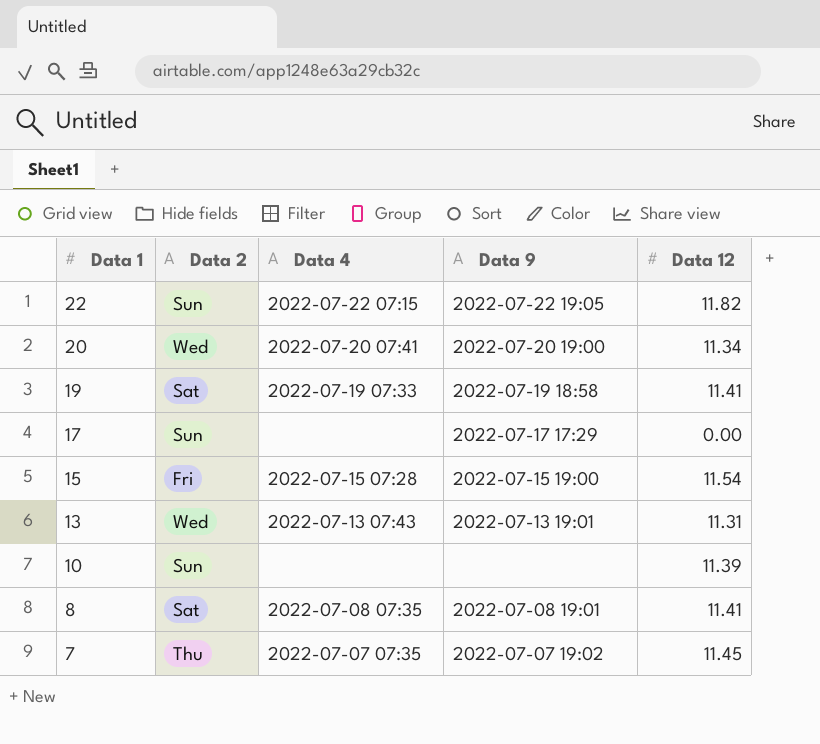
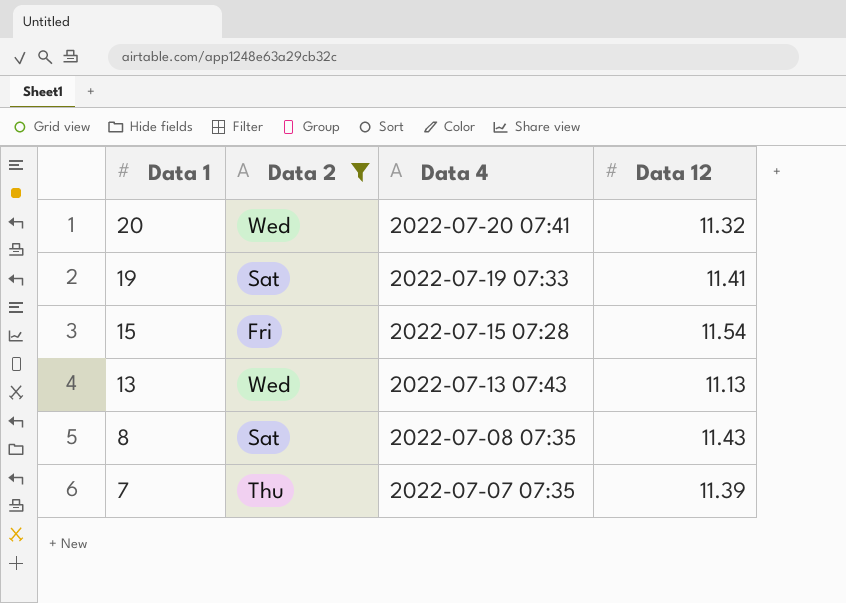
filter: none -> Data 2 != Sun
column Data 9 | position: 4 -> none
20 | Data 12: 11.34 -> 11.32
13 | Data 12: 11.31 -> 11.13
8 | Data 12: 11.41 -> 11.43
7 | Data 12: 11.45 -> 11.39

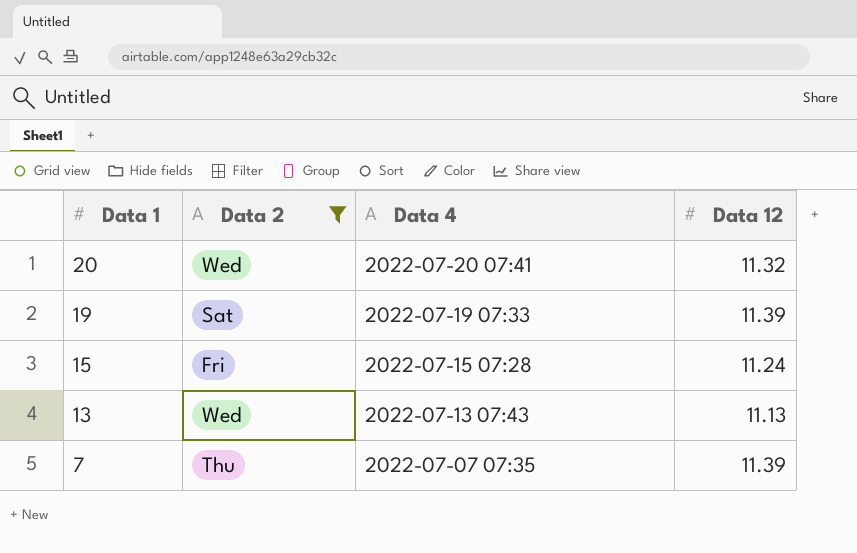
row 8: Sat | 2022-07-08 07:35 | 11.43 -> none
19 | Data 12: 11.41 -> 11.39
15 | Data 12: 11.54 -> 11.24

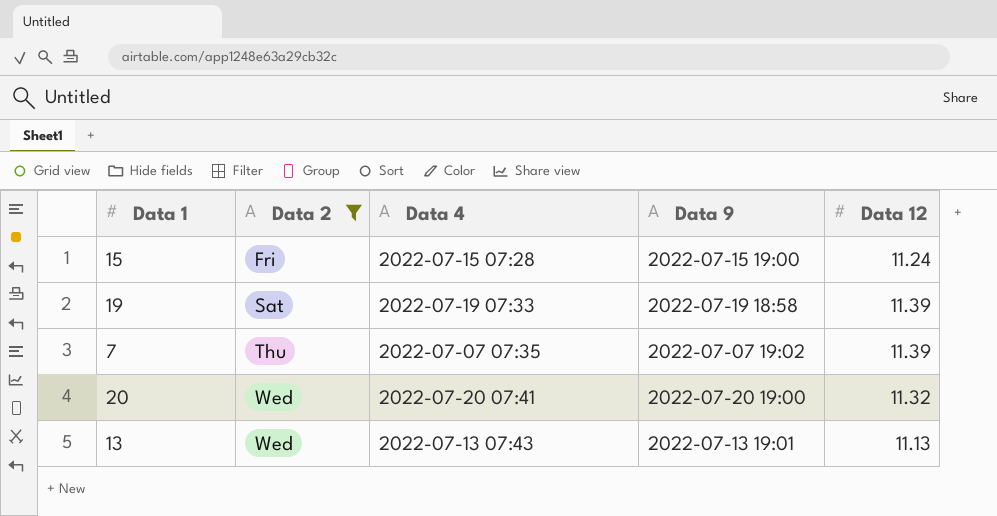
row order: Data 1 descending -> Data 2 ascending
column Data 9 | position: none -> 4

